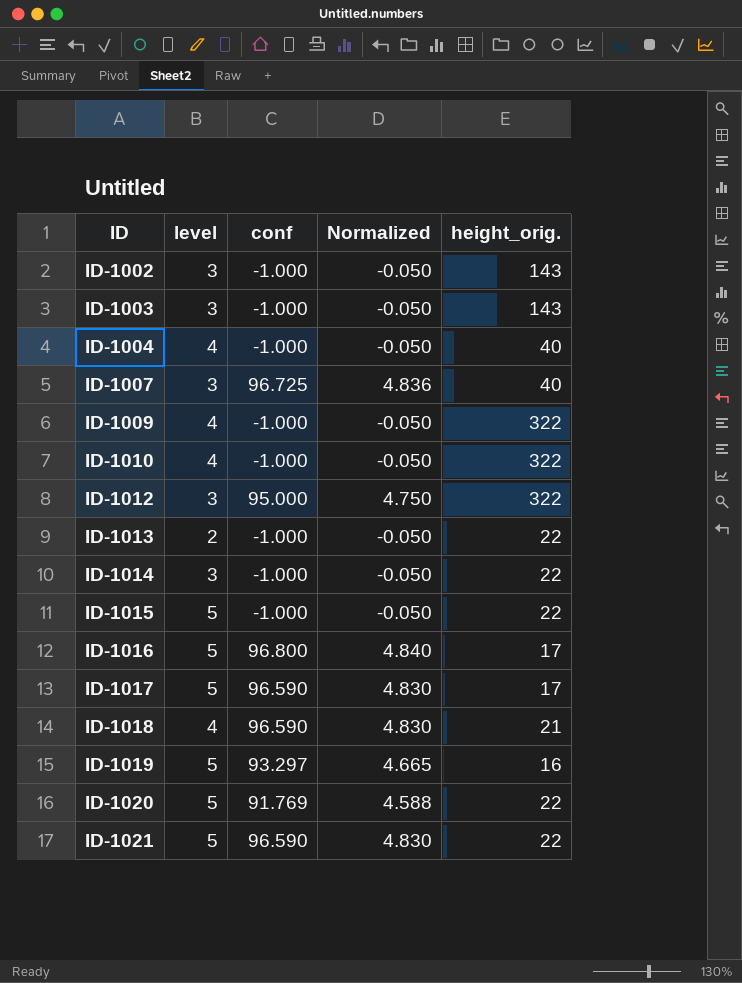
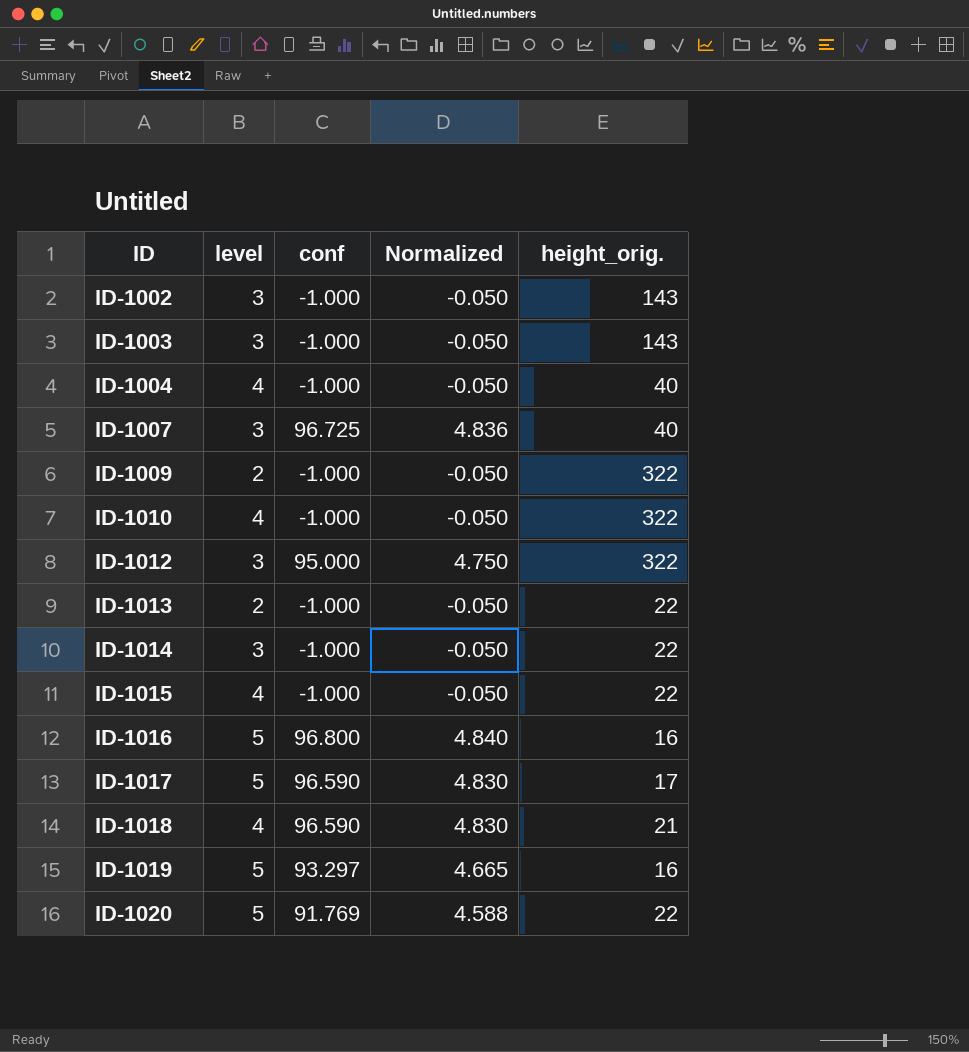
row ID-1021: 5 | 96.590 | 4.830 | 22 -> none
ID-1009 | level: 4 -> 2
ID-1015 | level: 5 -> 4
ID-1016 | height_orig.: 17 -> 16

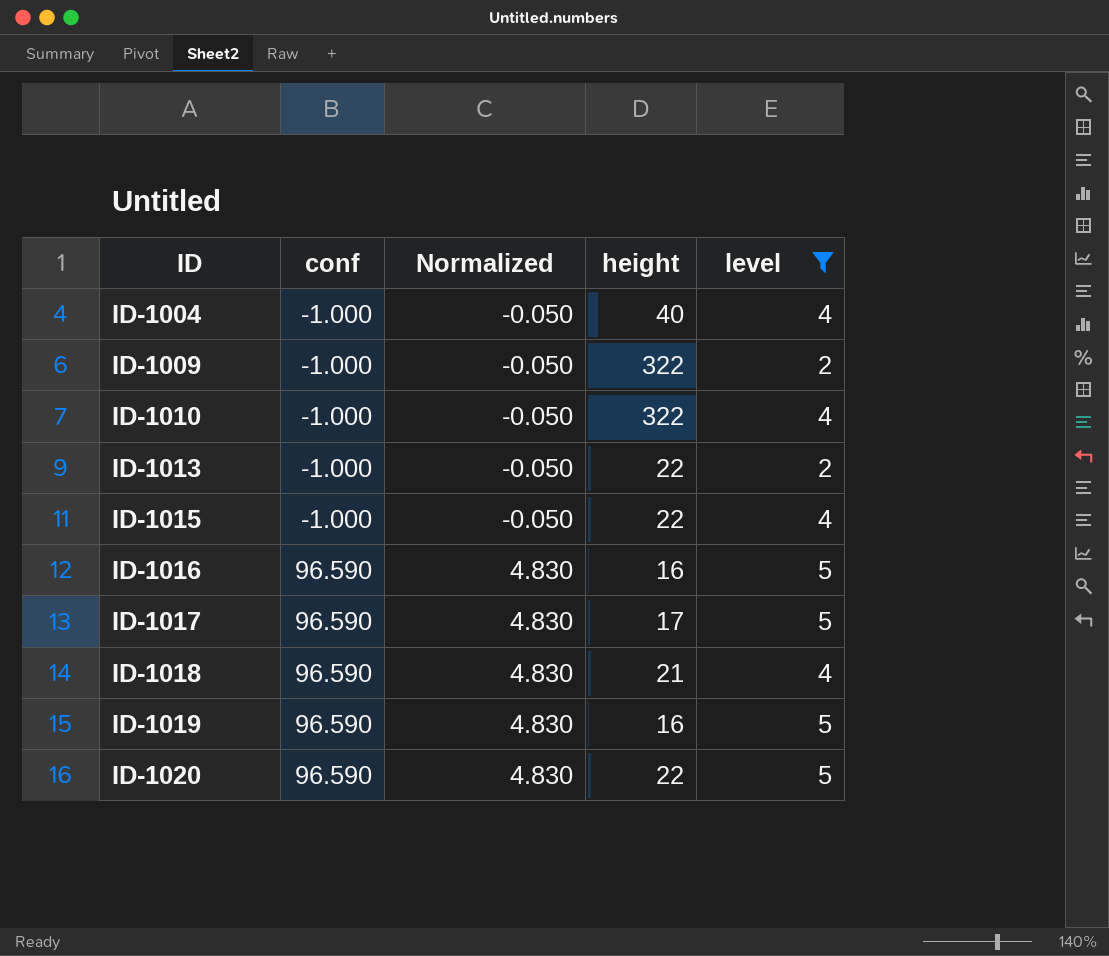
filter: none -> level != 3
column name: height_orig. -> height
column level | position: 2 -> 5
ID-1016 | conf: 96.800 -> 96.590
ID-1016 | Normalized: 4.840 -> 4.830
ID-1019 | conf: 93.297 -> 96.590
ID-1019 | Normalized: 4.665 -> 4.830
ID-1020 | conf: 91.769 -> 96.590
ID-1020 | Normalized: 4.588 -> 4.830

